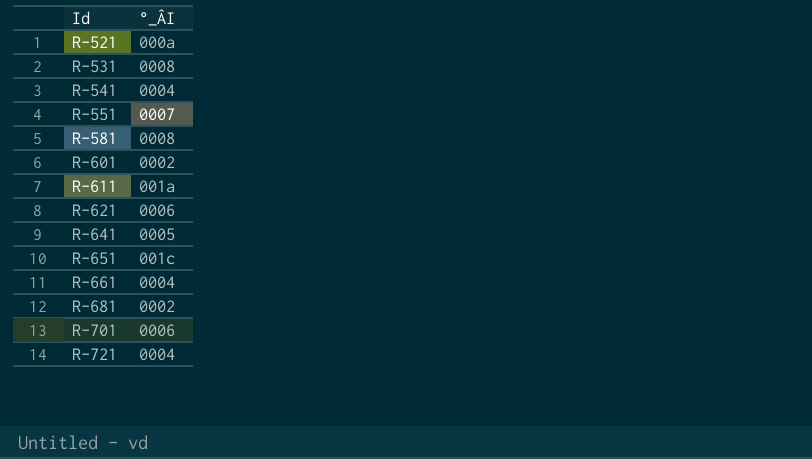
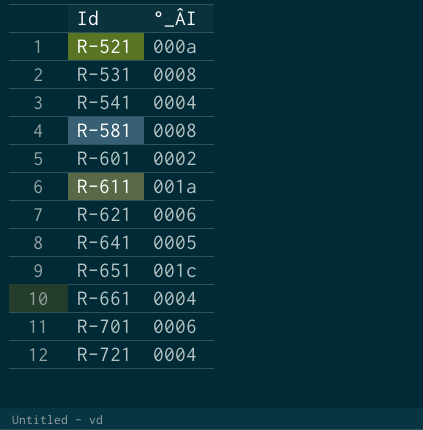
row R-551: 0007 -> none
row R-681: 0002 -> none

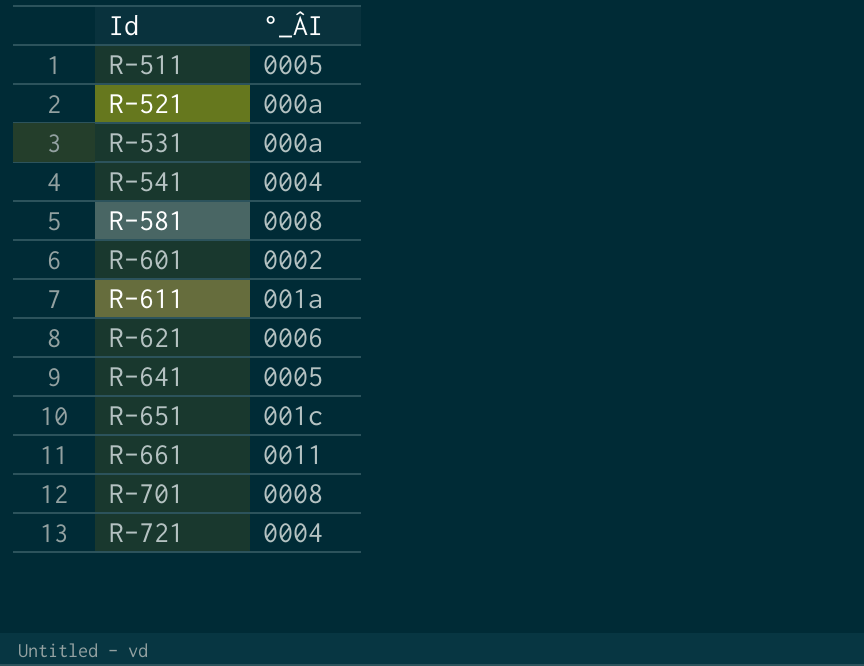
row R-511: none -> 0005
R-531 | °_ÂI: 0008 -> 000a
R-661 | °_ÂI: 0004 -> 0011
R-701 | °_ÂI: 0006 -> 0008

